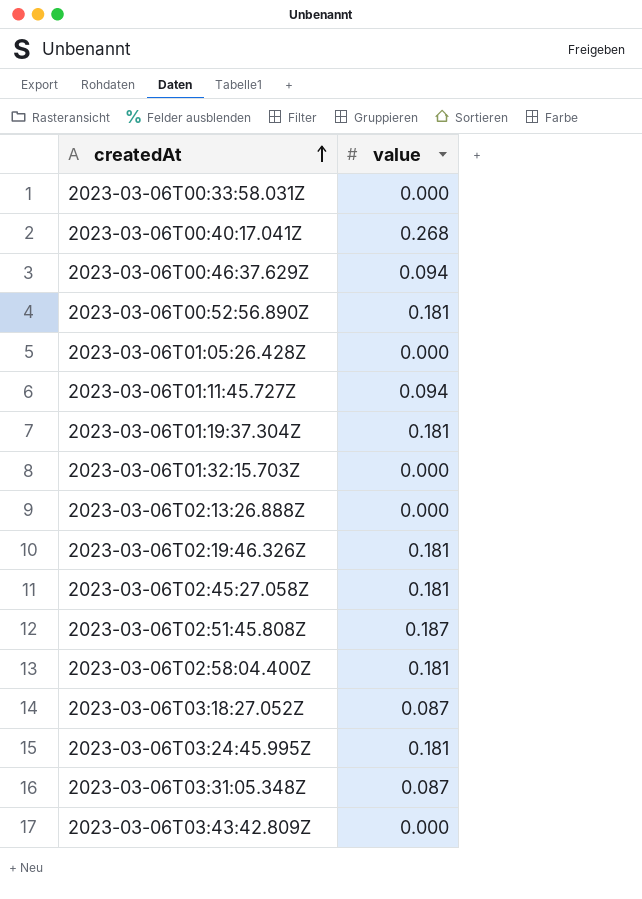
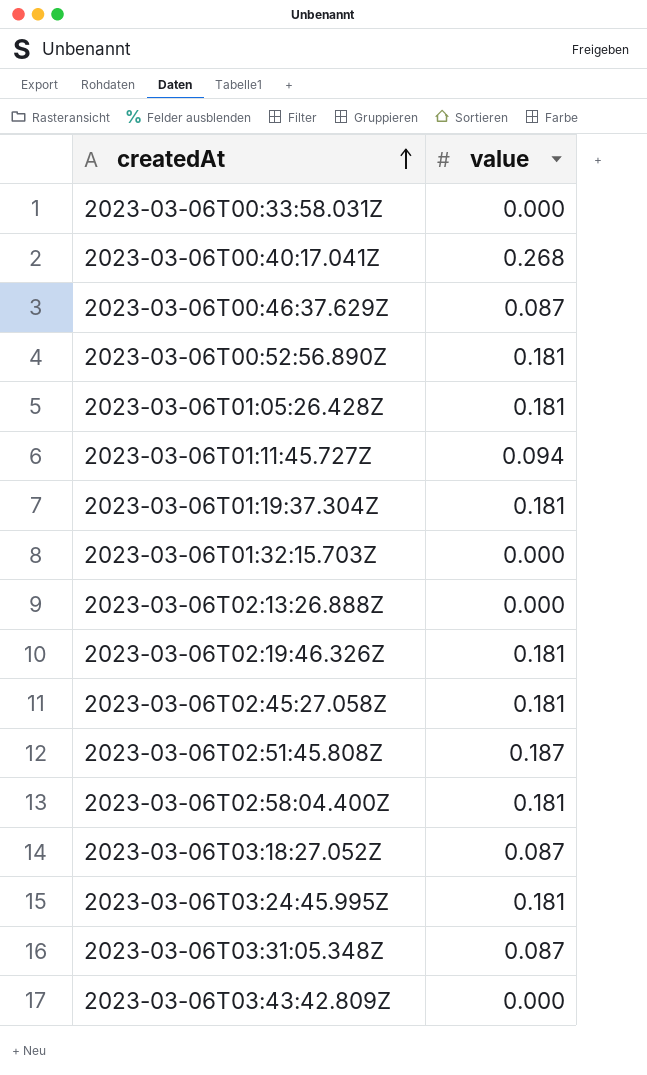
2023-03-06T00:46:37.629Z | value: 0.094 -> 0.087
2023-03-06T01:05:26.428Z | value: 0.000 -> 0.181

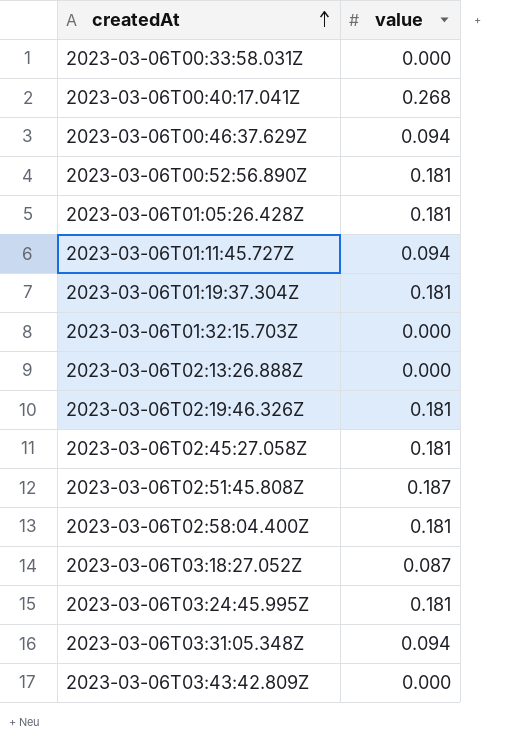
2023-03-06T00:46:37.629Z | value: 0.087 -> 0.094
2023-03-06T03:31:05.348Z | value: 0.087 -> 0.094

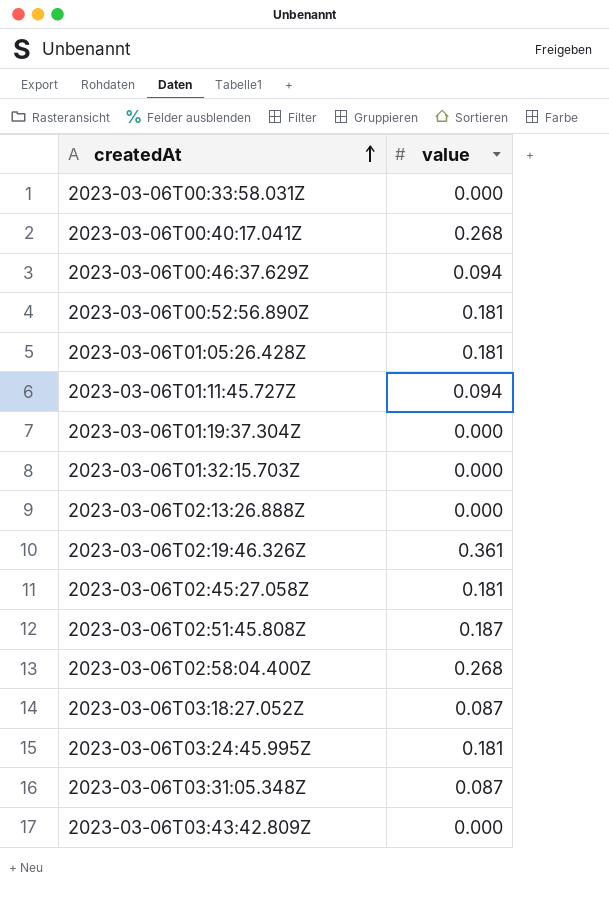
2023-03-06T01:19:37.304Z | value: 0.181 -> 0.000
2023-03-06T02:19:46.326Z | value: 0.181 -> 0.361
2023-03-06T02:58:04.400Z | value: 0.181 -> 0.268
2023-03-06T03:31:05.348Z | value: 0.094 -> 0.087

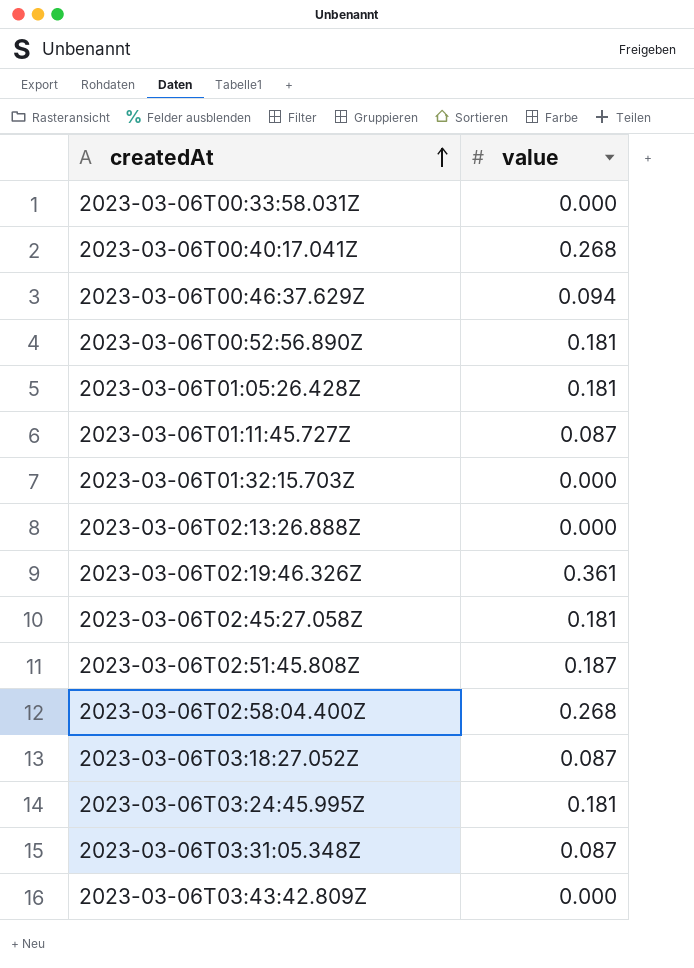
row 2023-03-06T01:19:37.304Z: 0.000 -> none
2023-03-06T01:11:45.727Z | value: 0.094 -> 0.087

